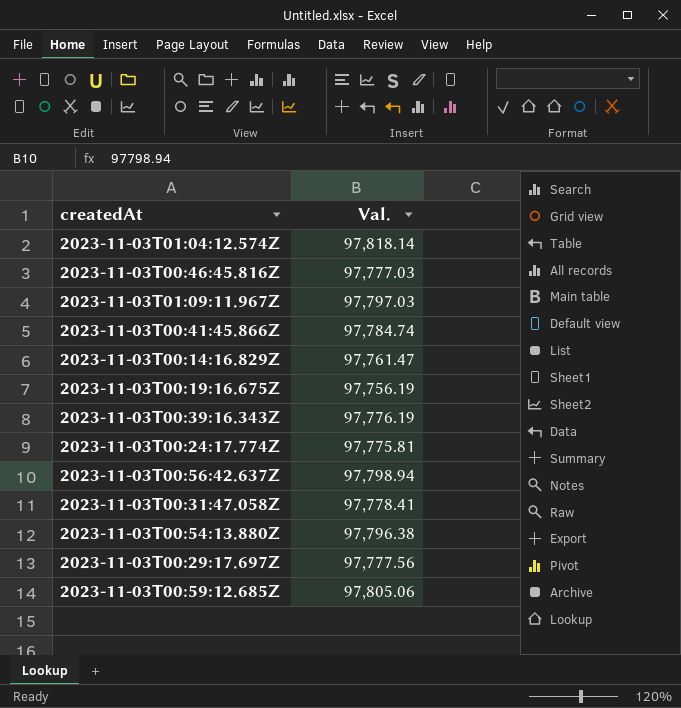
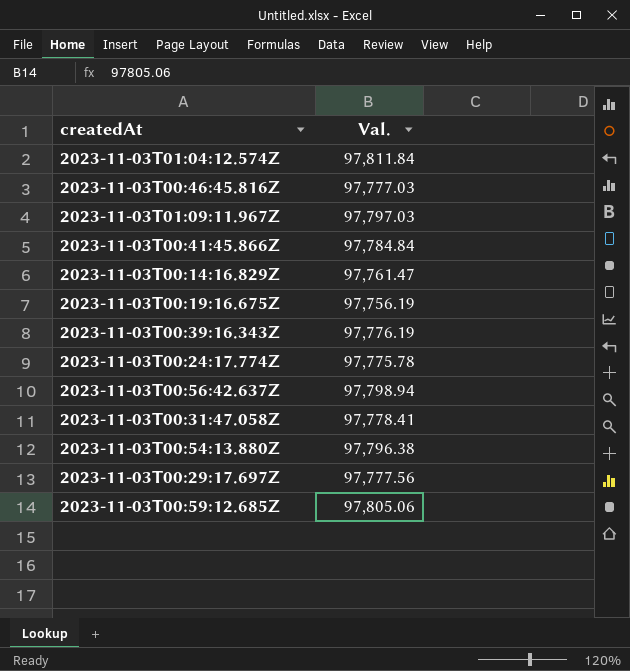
2023-11-03T01:04:12.574Z | Val.: 97,818.14 -> 97,811.84
2023-11-03T00:41:45.866Z | Val.: 97,784.74 -> 97,784.84
2023-11-03T00:24:17.774Z | Val.: 97,775.81 -> 97,775.78

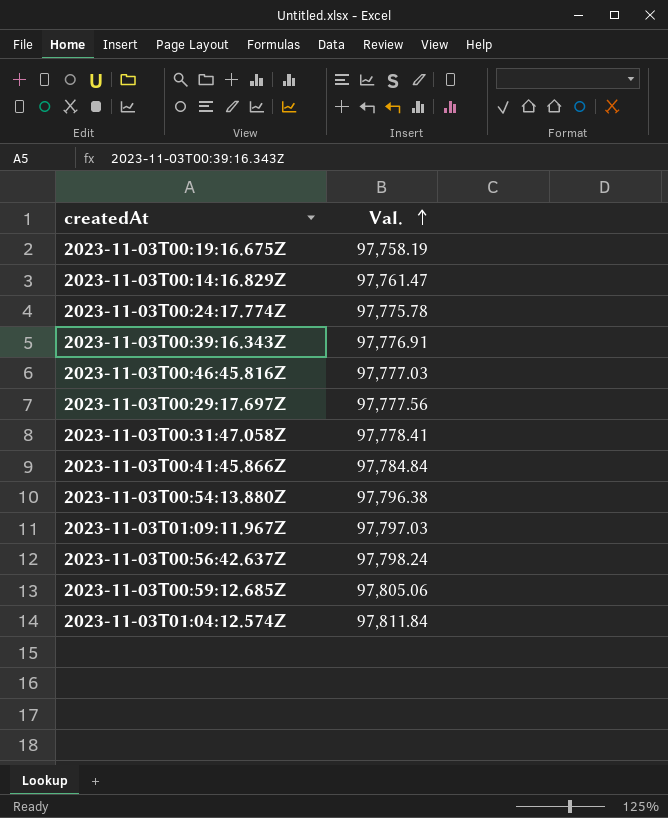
row order: none -> Val. ascending
2023-11-03T00:19:16.675Z | Val.: 97,756.19 -> 97,758.19
2023-11-03T00:39:16.343Z | Val.: 97,776.19 -> 97,776.91
2023-11-03T00:56:42.637Z | Val.: 97,798.94 -> 97,798.24

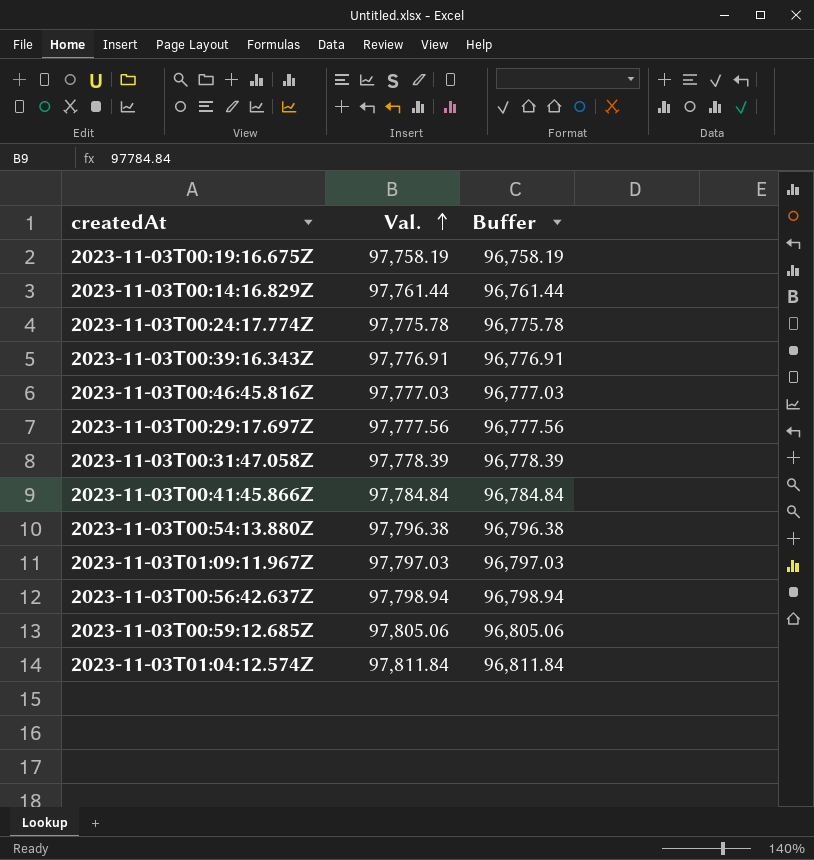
column Buffer | formula: none -> [Val.] - 1000
2023-11-03T00:14:16.829Z | Val.: 97,761.47 -> 97,761.44
2023-11-03T00:31:47.058Z | Val.: 97,778.41 -> 97,778.39
2023-11-03T00:56:42.637Z | Val.: 97,798.24 -> 97,798.94

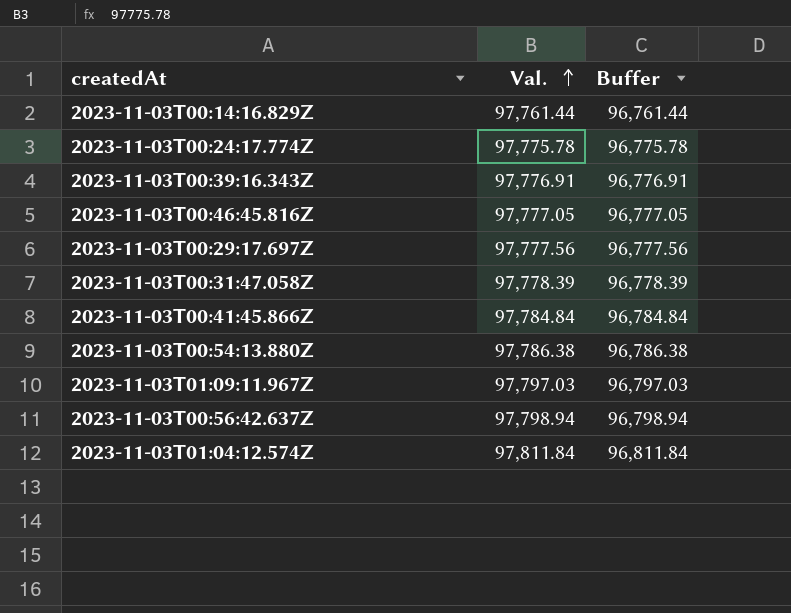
row 2023-11-03T00:19:16.675Z: 97,758.19 | 96,758.19 -> none
row 2023-11-03T00:59:12.685Z: 97,805.06 | 96,805.06 -> none
2023-11-03T00:46:45.816Z | Val.: 97,777.03 -> 97,777.05
2023-11-03T00:46:45.816Z | Buffer: 96,777.03 -> 96,777.05
2023-11-03T00:54:13.880Z | Val.: 97,796.38 -> 97,786.38
2023-11-03T00:54:13.880Z | Buffer: 96,796.38 -> 96,786.38

